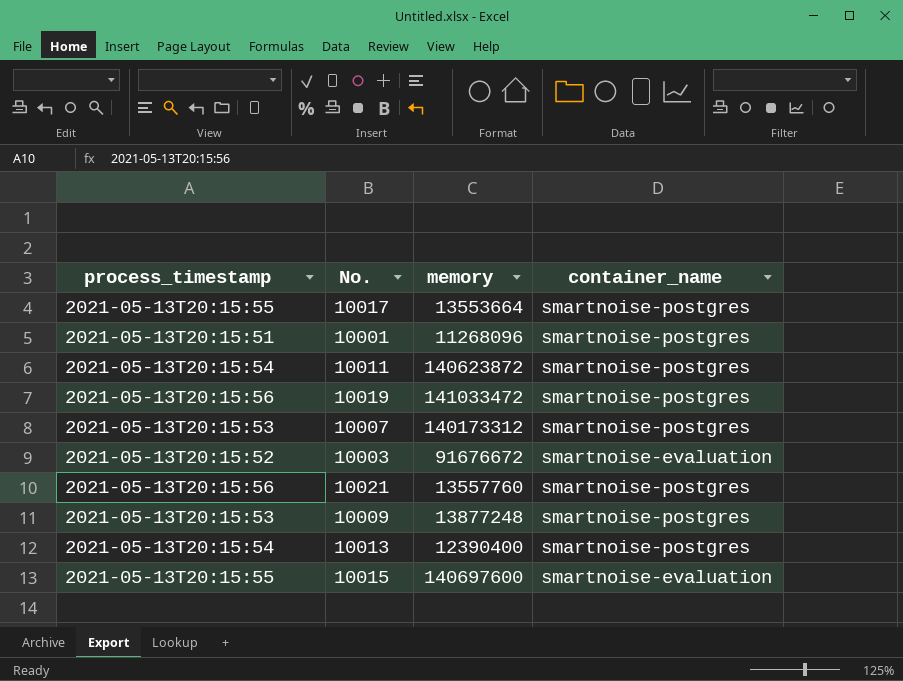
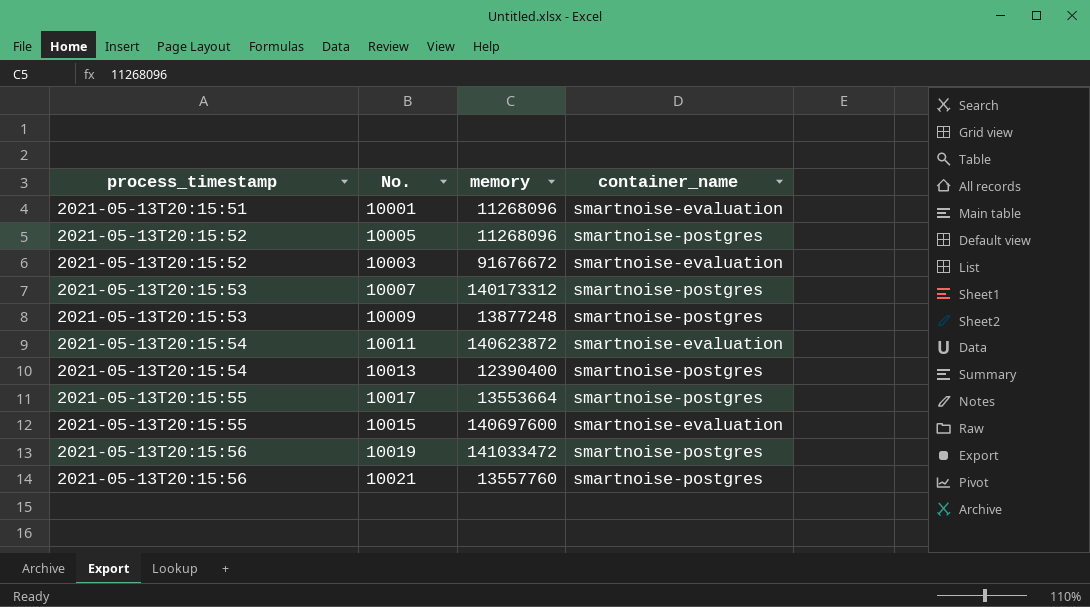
row order: none -> process_timestamp ascending
10001 | container_name: smartnoise-postgres -> smartnoise-evaluation
row 10005: none -> 2021-05-13T20:15:52 | 11268096 | smartnoise-postgres
10011 | container_name: smartnoise-postgres -> smartnoise-evaluation

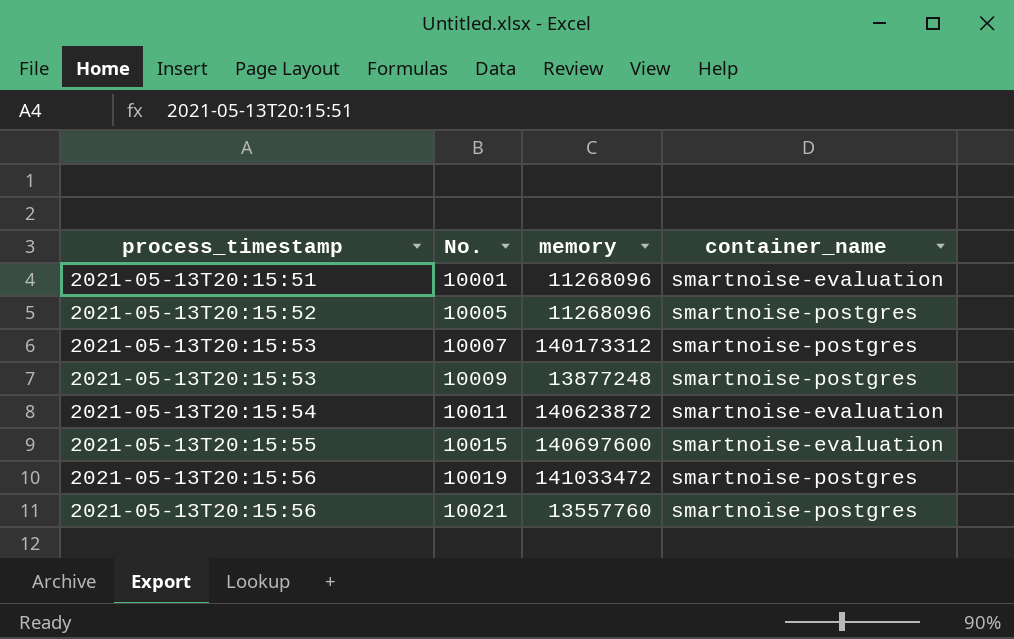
row 10003: 2021-05-13T20:15:52 | 91676672 | smartnoise-evaluation -> none
row 10013: 2021-05-13T20:15:54 | 12390400 | smartnoise-postgres -> none
row 10017: 2021-05-13T20:15:55 | 13553664 | smartnoise-postgres -> none

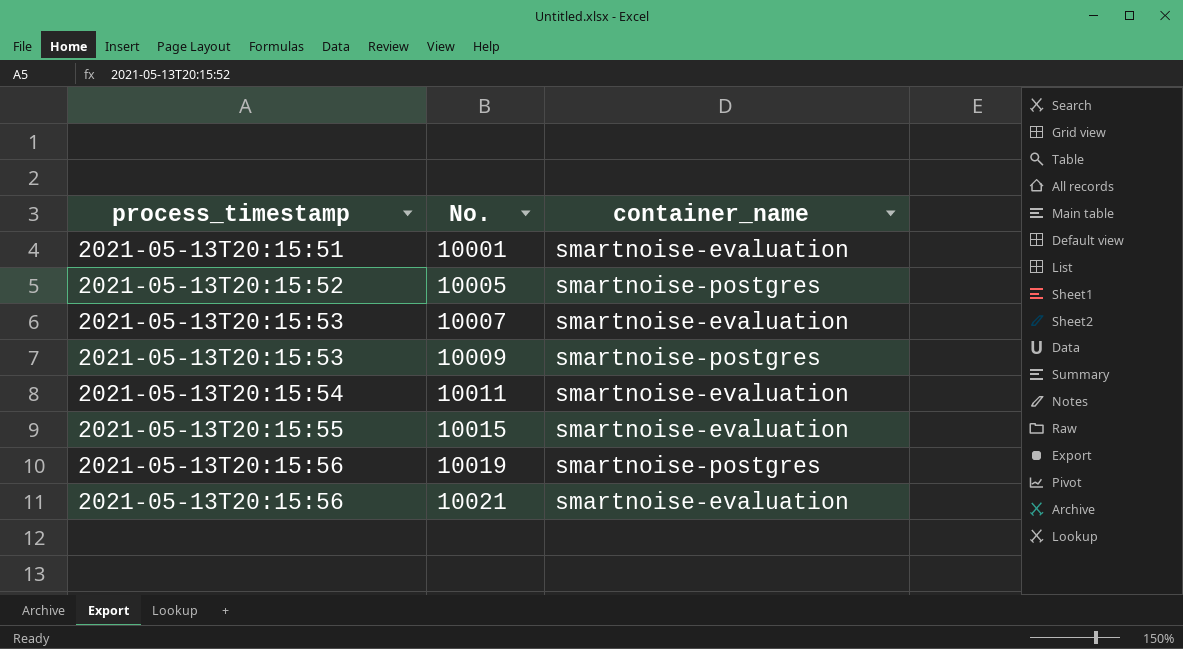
column memory | position: 3 -> none
10007 | container_name: smartnoise-postgres -> smartnoise-evaluation
10021 | container_name: smartnoise-postgres -> smartnoise-evaluation

